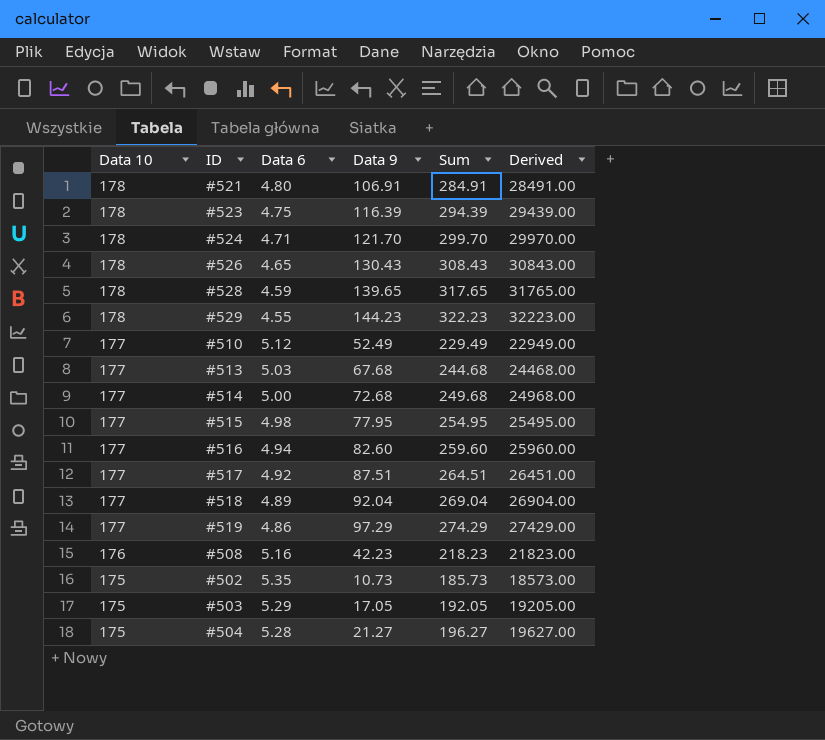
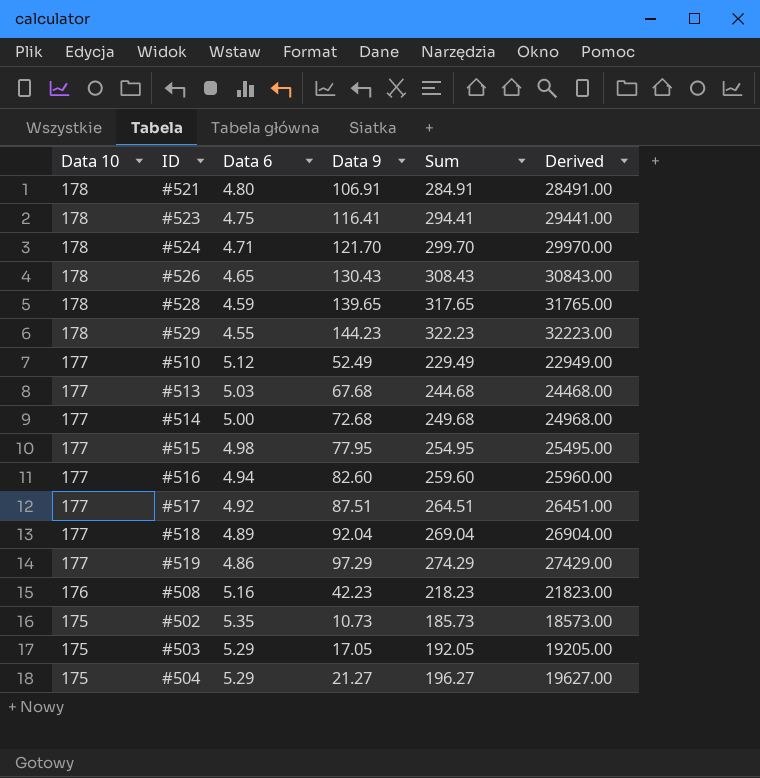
#523 | Data 9: 116.39 -> 116.41
#523 | Sum: 294.39 -> 294.41
#523 | Derived: 29439.00 -> 29441.00
#504 | Data 6: 5.28 -> 5.29

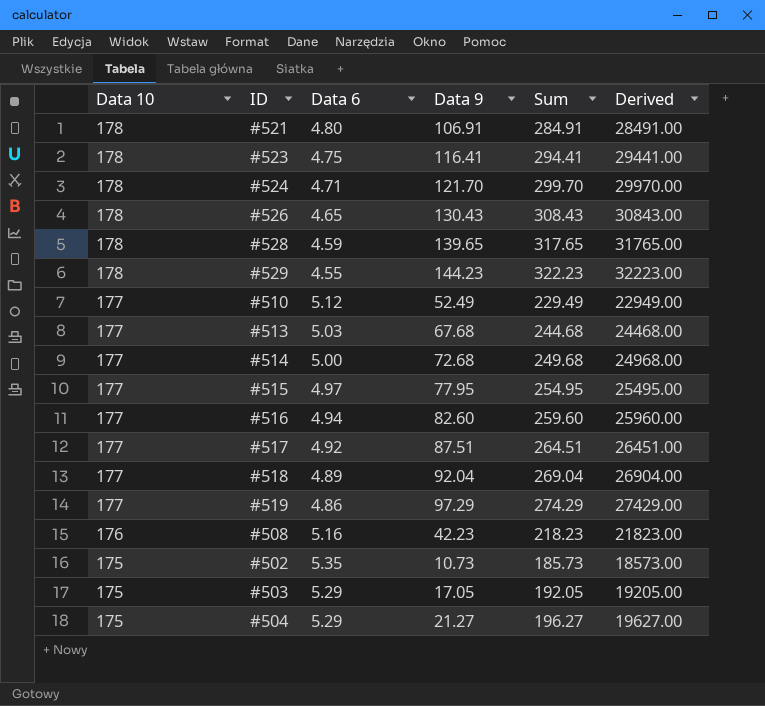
#515 | Data 6: 4.98 -> 4.97

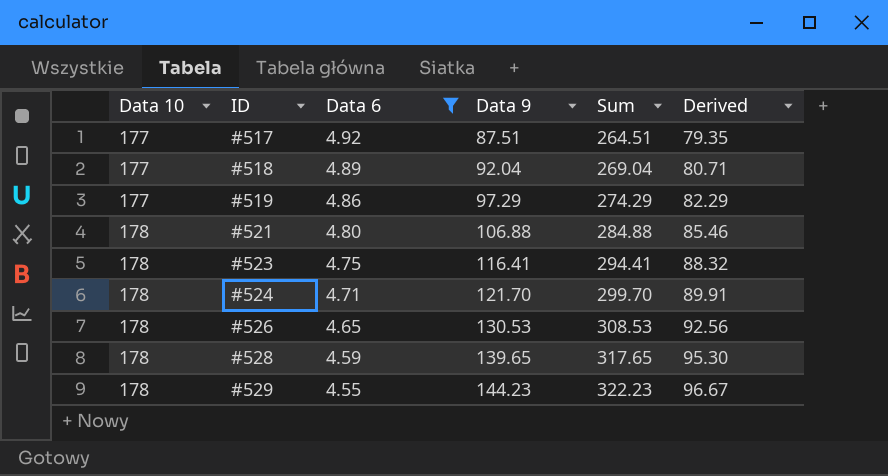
filter: none -> Data 6 <= 4.92
row order: Data 10 descending -> Data 10 ascending
column Derived | formula: [Sum] * 100 -> [Sum] * 0.3
#521 | Data 9: 106.91 -> 106.88
#521 | Sum: 284.91 -> 284.88
#526 | Data 9: 130.43 -> 130.53
#526 | Sum: 308.43 -> 308.53

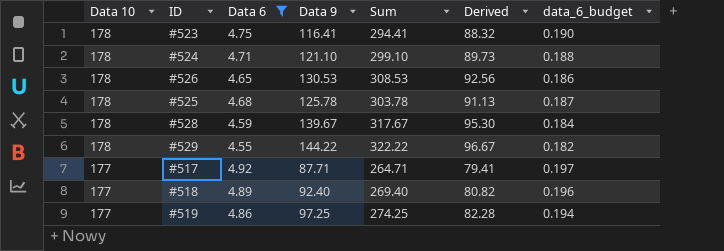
row order: Data 10 ascending -> Data 10 descending
column data_6_budget | formula: none -> [Data 6] * 0.04
row #521: 178 | 4.80 | 106.88 | 284.88 | 85.46 -> none
#524 | Data 9: 121.70 -> 121.10
#524 | Sum: 299.70 -> 299.10
#524 | Derived: 89.91 -> 89.73
row #525: none -> 178 | 4.68 | 125.78 | 303.78 | 91.13 | 0.187
#528 | Data 9: 139.65 -> 139.67
#528 | Sum: 317.65 -> 317.67
#529 | Data 9: 144.23 -> 144.22
#529 | Sum: 322.23 -> 322.22
#517 | Data 9: 87.51 -> 87.71
#517 | Sum: 264.51 -> 264.71
#517 | Derived: 79.35 -> 79.41
#518 | Data 9: 92.04 -> 92.40
#518 | Sum: 269.04 -> 269.40
#518 | Derived: 80.71 -> 80.82
#519 | Data 9: 97.29 -> 97.25
#519 | Sum: 274.29 -> 274.25
#519 | Derived: 82.29 -> 82.28

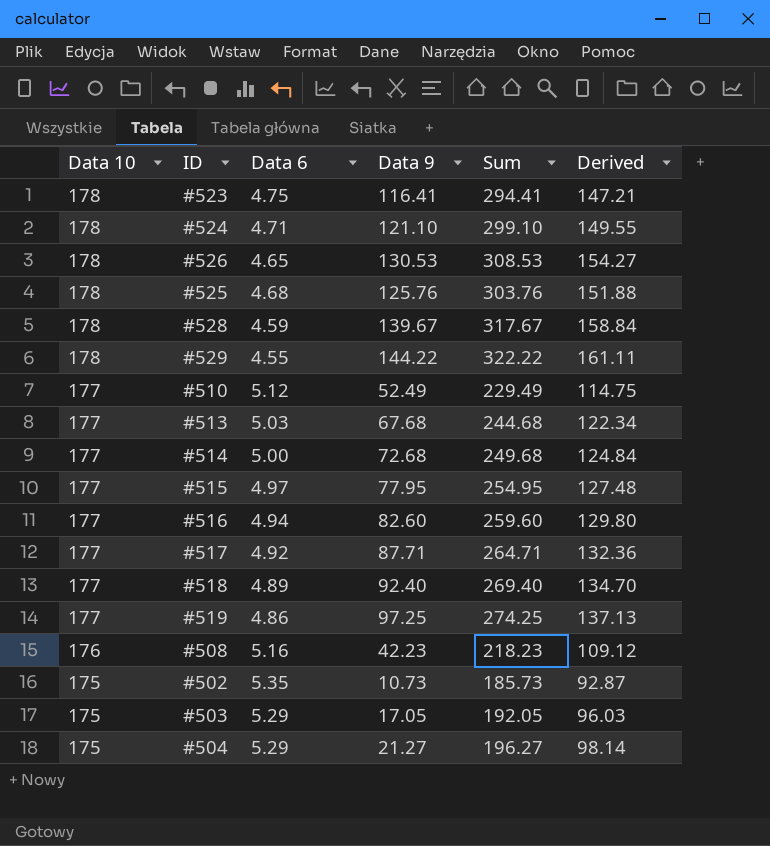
filter: Data 6 <= 4.92 -> none
column data_6_budget | formula: [Data 6] * 0.04 -> none
column Derived | formula: [Sum] * 0.3 -> [Sum] * 0.5
#525 | Data 9: 125.78 -> 125.76
#525 | Sum: 303.78 -> 303.76

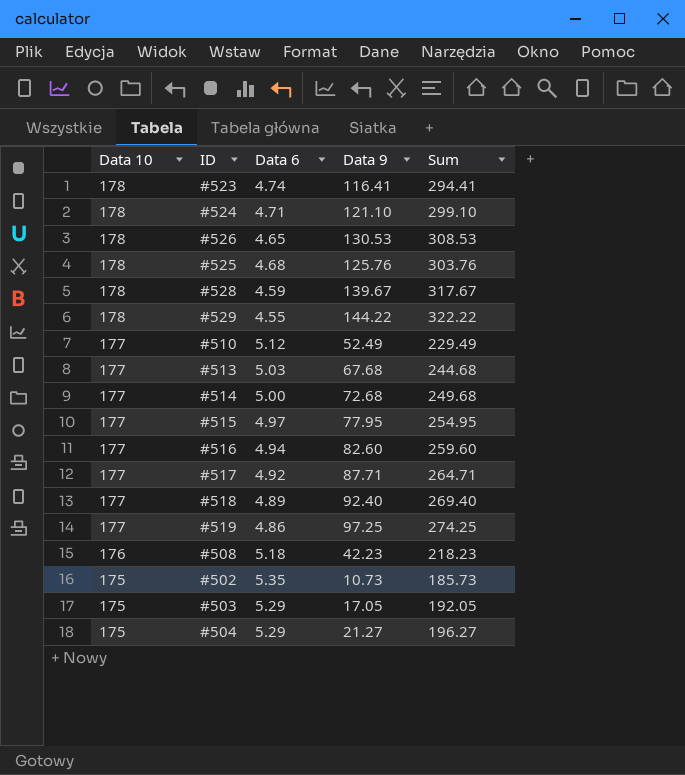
column Derived | formula: [Sum] * 0.5 -> none
#523 | Data 6: 4.75 -> 4.74
#508 | Data 6: 5.16 -> 5.18

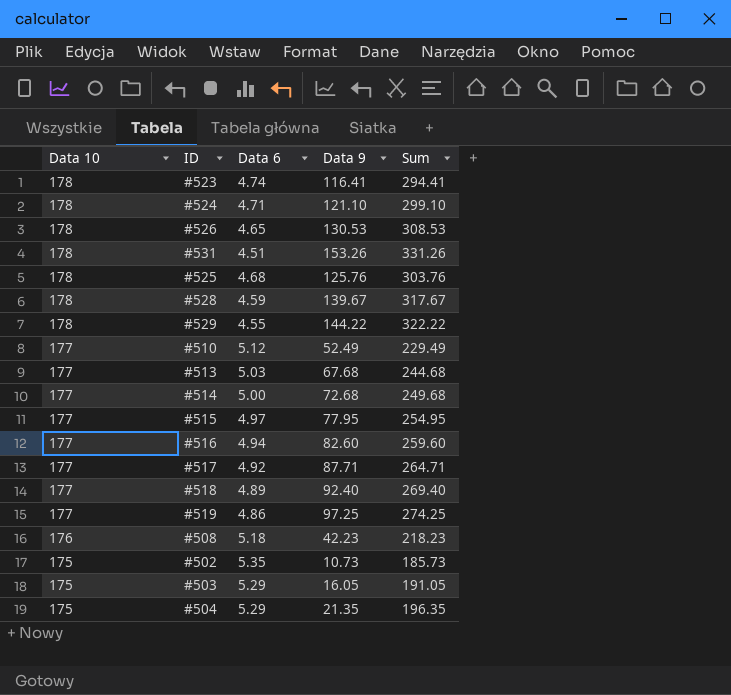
row #531: none -> 178 | 4.51 | 153.26 | 331.26
#503 | Data 9: 17.05 -> 16.05
#503 | Sum: 192.05 -> 191.05
#504 | Data 9: 21.27 -> 21.35
#504 | Sum: 196.27 -> 196.35

